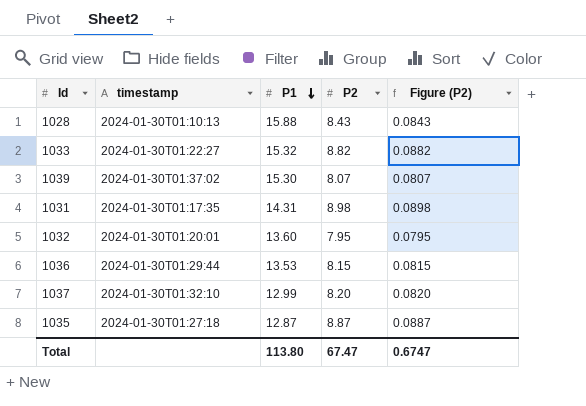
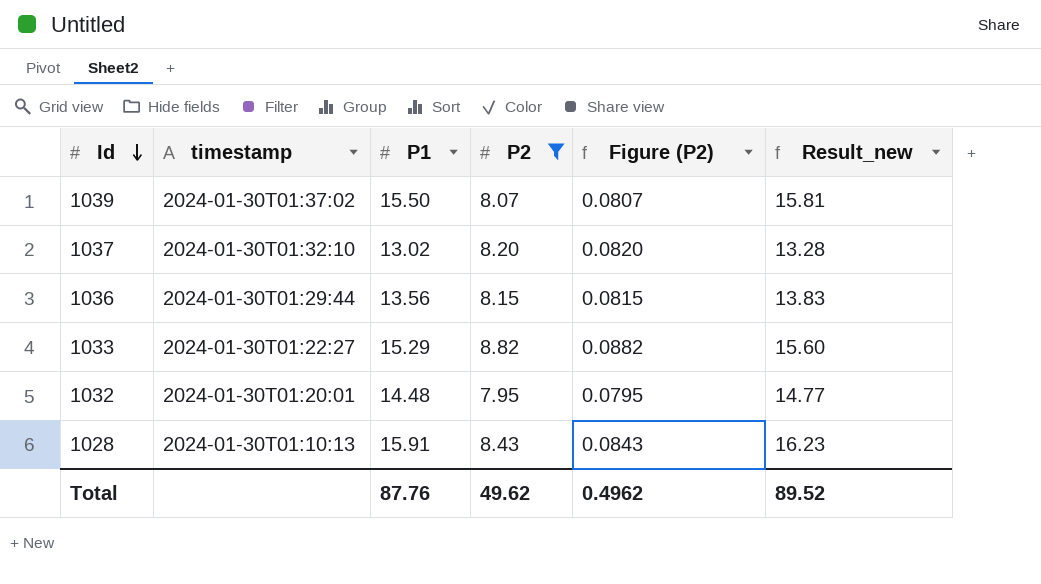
filter: none -> P2 <= 8.82
row order: P1 descending -> Id descending
column Result_new | formula: none -> [P1] * 1.02
1039 | P1: 15.30 -> 15.50
1037 | P1: 12.99 -> 13.02
1036 | P1: 13.53 -> 13.56
1033 | P1: 15.32 -> 15.29
1032 | P1: 13.60 -> 14.48
1028 | P1: 15.88 -> 15.91
Total | P1: 113.80 -> 87.76
Total | P2: 67.47 -> 49.62
Total | Figure (P2): 0.6747 -> 0.4962

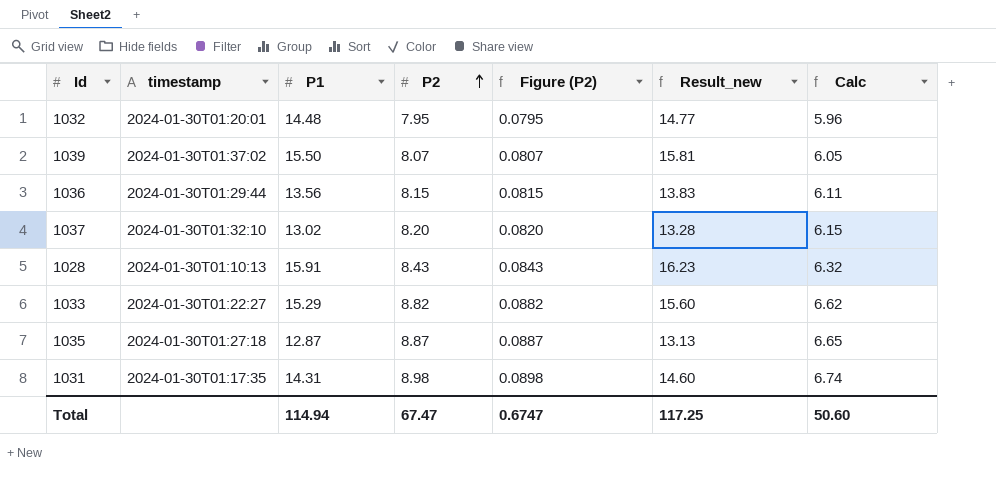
filter: P2 <= 8.82 -> none
row order: Id descending -> P2 ascending
column Calc | formula: none -> [P2] * 0.75
Total | P1: 87.76 -> 114.94
Total | P2: 49.62 -> 67.47
Total | Figure (P2): 0.4962 -> 0.6747
Total | Result_new: 89.52 -> 117.25

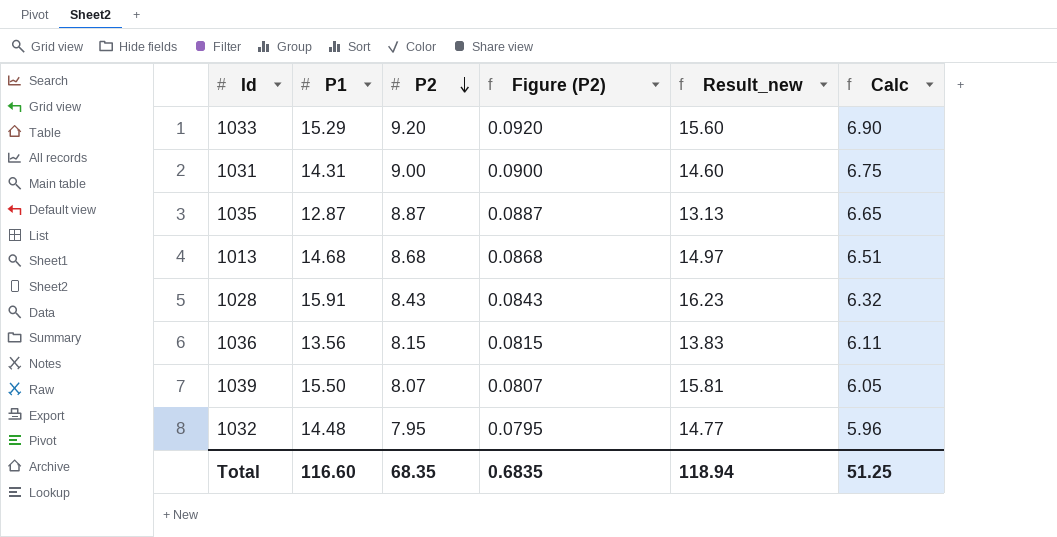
row order: P2 ascending -> P2 descending
column timestamp | position: 2 -> none
row 1037: 2024-01-30T01:32:10 | 13.02 | 8.20 | 0.0820 | 13.28 | 6.15 -> none
1033 | P2: 8.82 -> 9.20
1033 | Figure (P2): 0.0882 -> 0.0920
1033 | Calc: 6.62 -> 6.90
1031 | P2: 8.98 -> 9.00
1031 | Figure (P2): 0.0898 -> 0.0900
1031 | Calc: 6.74 -> 6.75
row 1013: none -> 14.68 | 8.68 | 0.0868 | 14.97 | 6.51
Total | P1: 114.94 -> 116.60
Total | P2: 67.47 -> 68.35
Total | Figure (P2): 0.6747 -> 0.6835
Total | Result_new: 117.25 -> 118.94
Total | Calc: 50.60 -> 51.25

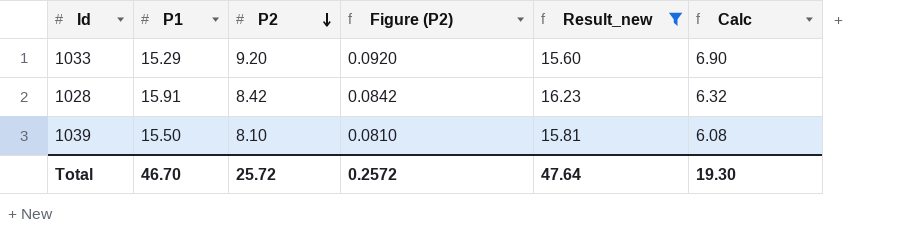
filter: none -> Result_new >= 15.60
1028 | P2: 8.43 -> 8.42
1028 | Figure (P2): 0.0843 -> 0.0842
1039 | P2: 8.07 -> 8.10
1039 | Figure (P2): 0.0807 -> 0.0810
1039 | Calc: 6.05 -> 6.08
Total | P1: 116.60 -> 46.70
Total | P2: 68.35 -> 25.72
Total | Figure (P2): 0.6835 -> 0.2572
Total | Result_new: 118.94 -> 47.64
Total | Calc: 51.25 -> 19.30

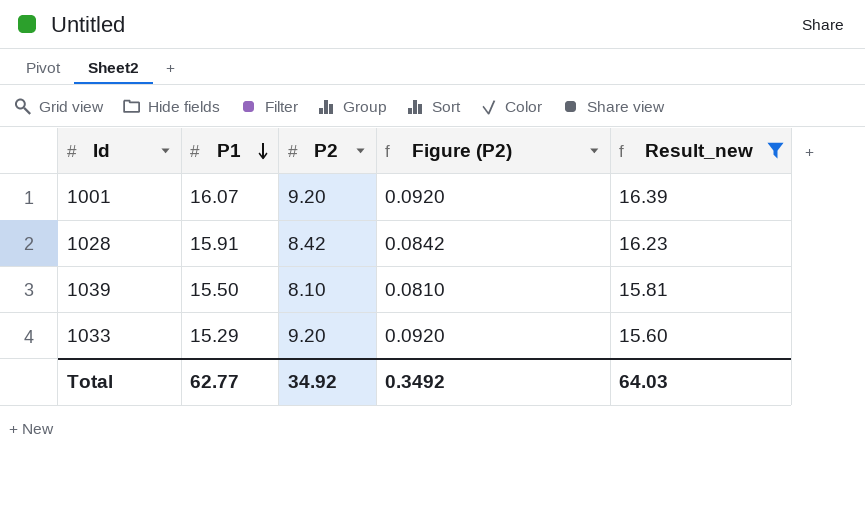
row order: P2 descending -> P1 descending
column Calc | formula: [P2] * 0.75 -> none
row 1001: none -> 16.07 | 9.20 | 0.0920 | 16.39
Total | P1: 46.70 -> 62.77
Total | P2: 25.72 -> 34.92
Total | Figure (P2): 0.2572 -> 0.3492
Total | Result_new: 47.64 -> 64.03

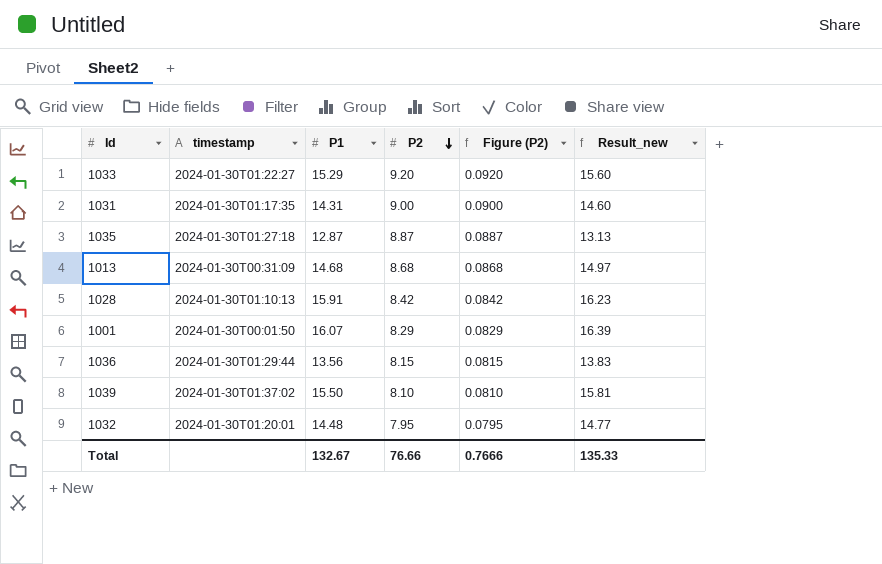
filter: Result_new >= 15.60 -> none
row order: P1 descending -> P2 descending
column timestamp | position: none -> 2
1001 | P2: 9.20 -> 8.29
1001 | Figure (P2): 0.0920 -> 0.0829
Total | P1: 62.77 -> 132.67
Total | P2: 34.92 -> 76.66
Total | Figure (P2): 0.3492 -> 0.7666
Total | Result_new: 64.03 -> 135.33

